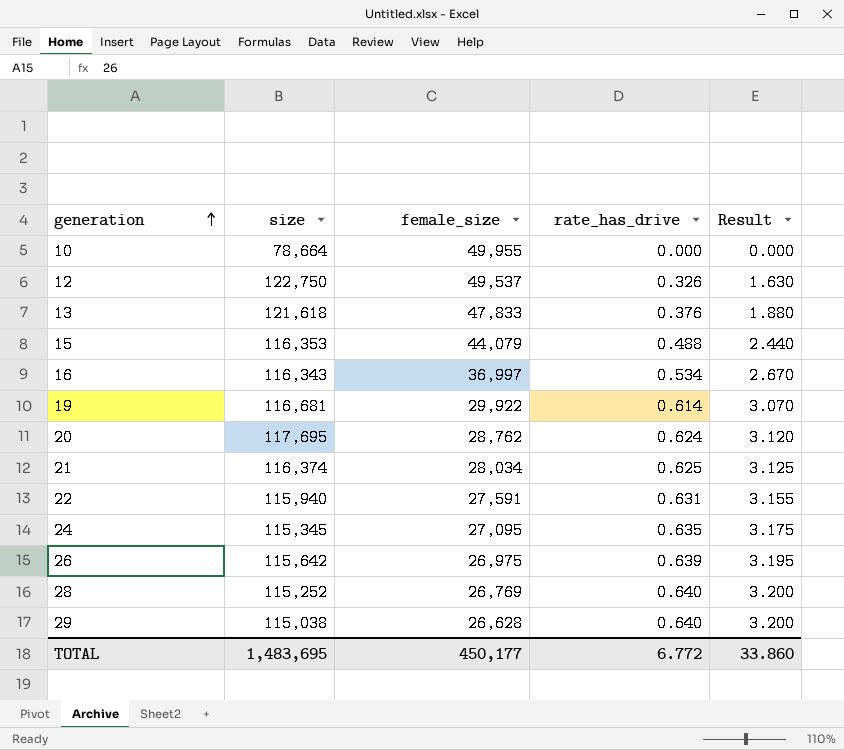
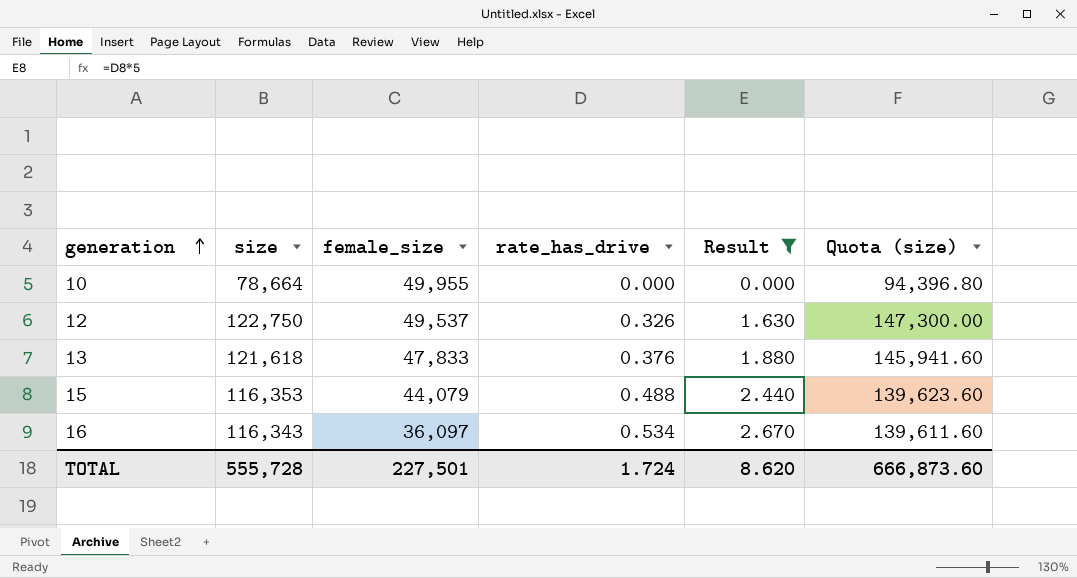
filter: none -> Result <= 2.670
column Quota (size) | formula: none -> [size] * 1.2
16 | female_size: 36,997 -> 36,097
TOTAL | size: 1,483,695 -> 555,728
TOTAL | female_size: 450,177 -> 227,501
TOTAL | rate_has_drive: 6.772 -> 1.724
TOTAL | Result: 33.860 -> 8.620

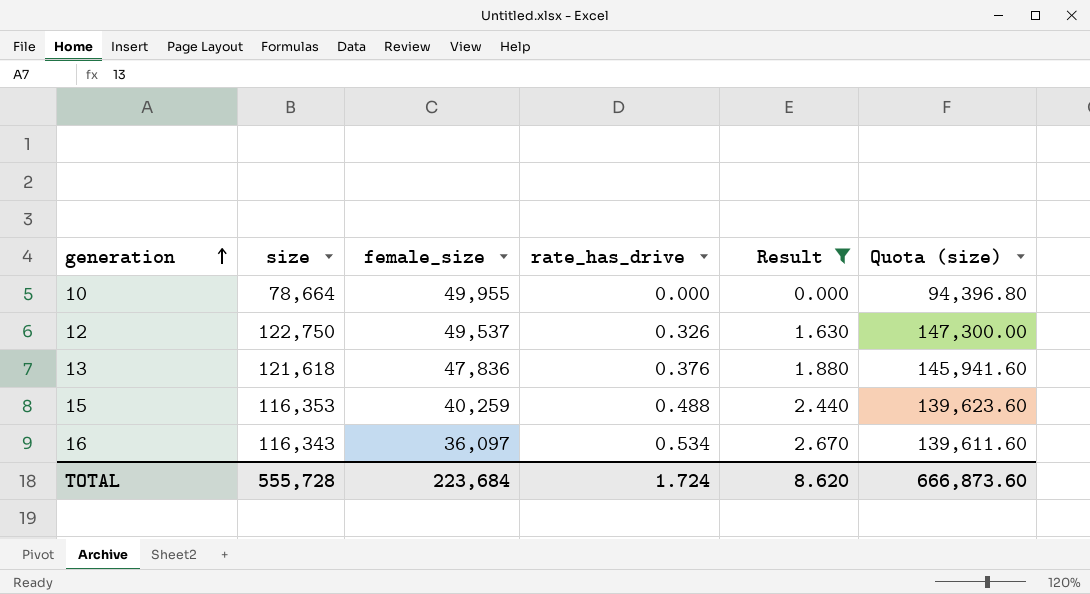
13 | female_size: 47,833 -> 47,836
15 | female_size: 44,079 -> 40,259
TOTAL | female_size: 227,501 -> 223,684

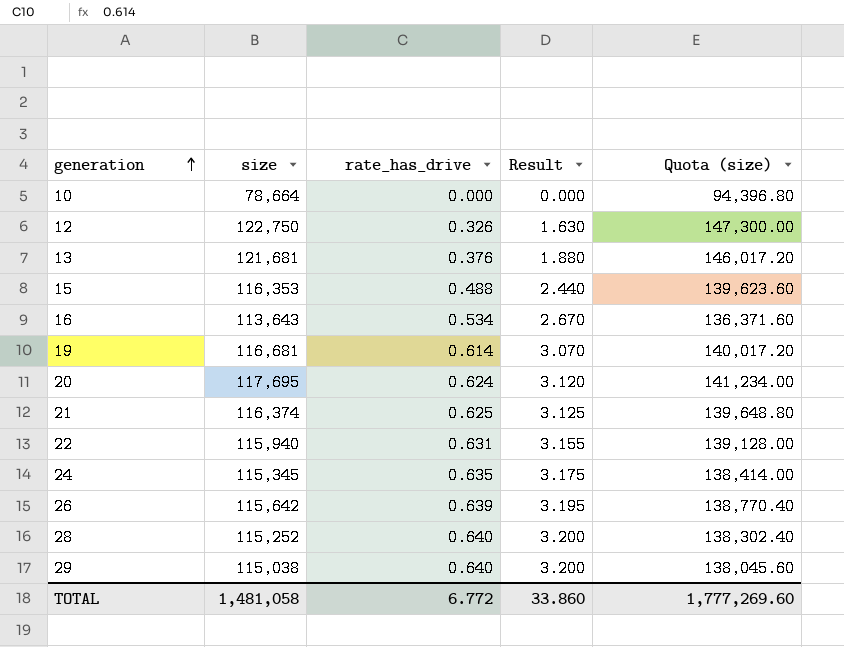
filter: Result <= 2.670 -> none
column female_size | position: 3 -> none
13 | size: 121,618 -> 121,681
13 | Quota (size): 145,941.60 -> 146,017.20
16 | size: 116,343 -> 113,643
16 | Quota (size): 139,611.60 -> 136,371.60
TOTAL | size: 555,728 -> 1,481,058
TOTAL | rate_has_drive: 1.724 -> 6.772
TOTAL | Result: 8.620 -> 33.860
TOTAL | Quota (size): 666,873.60 -> 1,777,269.60

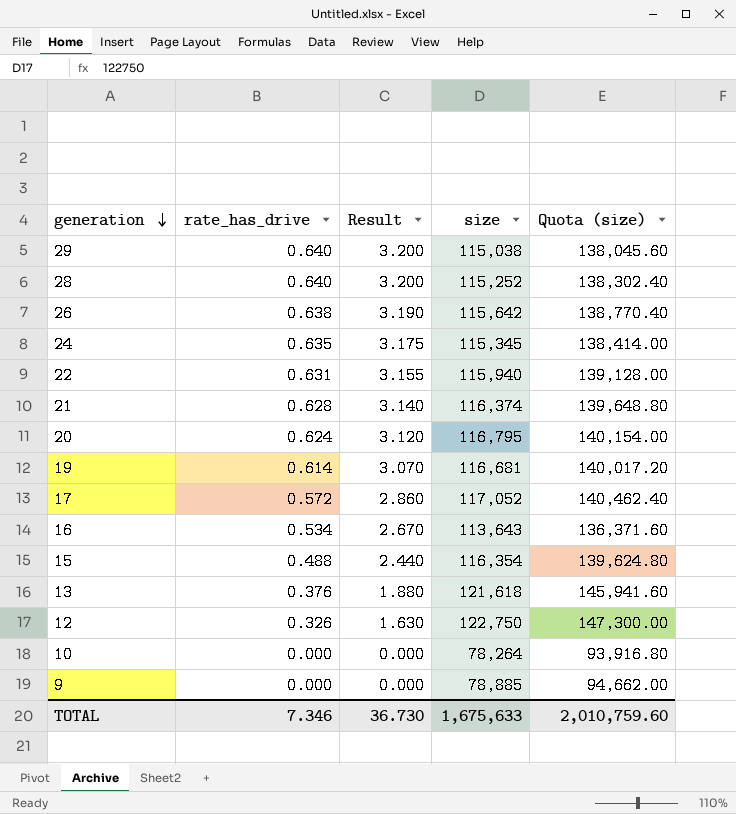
row order: generation ascending -> generation descending
column size | position: 2 -> 4
26 | rate_has_drive: 0.639 -> 0.638
26 | Result: 3.195 -> 3.190
21 | rate_has_drive: 0.625 -> 0.628
21 | Result: 3.125 -> 3.140
20 | size: 117,695 -> 116,795
20 | Quota (size): 141,234.00 -> 140,154.00
row 17: none -> 0.572 | 2.860 | 117,052 | 140,462.40
15 | size: 116,353 -> 116,354
15 | Quota (size): 139,623.60 -> 139,624.80
13 | size: 121,681 -> 121,618
13 | Quota (size): 146,017.20 -> 145,941.60
10 | size: 78,664 -> 78,264
10 | Quota (size): 94,396.80 -> 93,916.80
row 9: none -> 0.000 | 0.000 | 78,885 | 94,662.00
TOTAL | rate_has_drive: 6.772 -> 7.346
TOTAL | Result: 33.860 -> 36.730
TOTAL | size: 1,481,058 -> 1,675,633
TOTAL | Quota (size): 1,777,269.60 -> 2,010,759.60

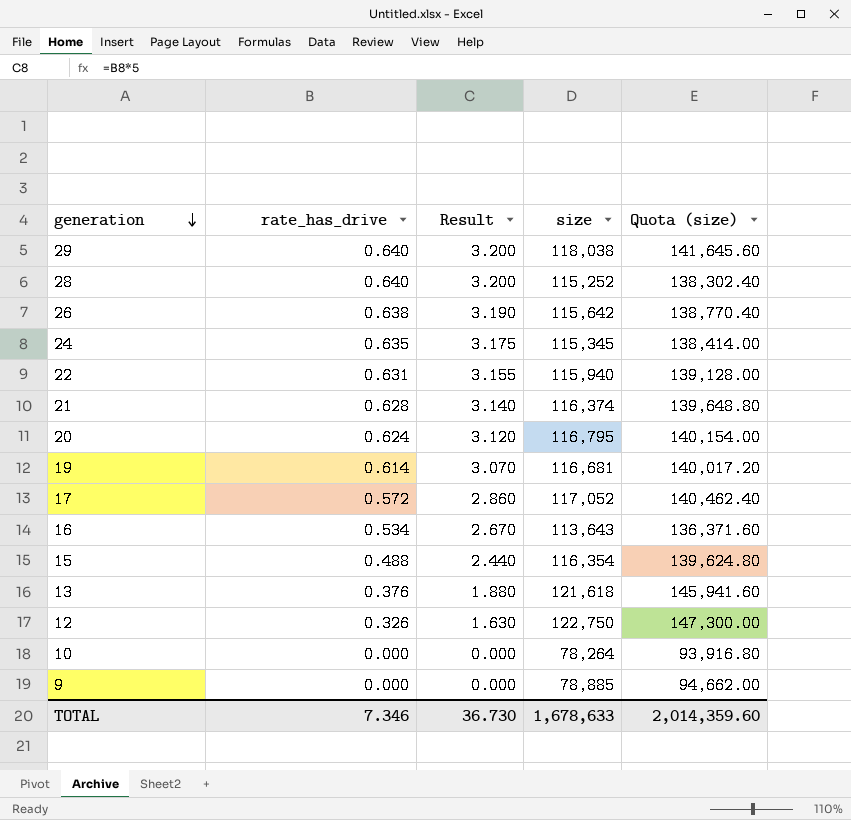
29 | size: 115,038 -> 118,038
29 | Quota (size): 138,045.60 -> 141,645.60
TOTAL | size: 1,675,633 -> 1,678,633
TOTAL | Quota (size): 2,010,759.60 -> 2,014,359.60

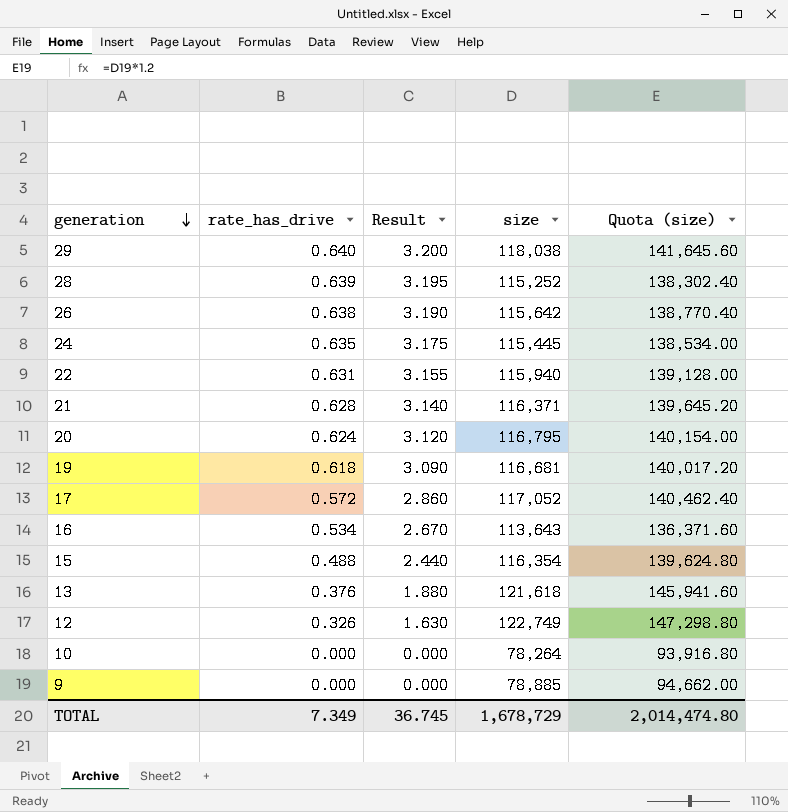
28 | rate_has_drive: 0.640 -> 0.639
28 | Result: 3.200 -> 3.195
24 | size: 115,345 -> 115,445
24 | Quota (size): 138,414.00 -> 138,534.00
21 | size: 116,374 -> 116,371
21 | Quota (size): 139,648.80 -> 139,645.20
19 | rate_has_drive: 0.614 -> 0.618
19 | Result: 3.070 -> 3.090
12 | size: 122,750 -> 122,749
12 | Quota (size): 147,300.00 -> 147,298.80
TOTAL | rate_has_drive: 7.346 -> 7.349
TOTAL | Result: 36.730 -> 36.745
TOTAL | size: 1,678,633 -> 1,678,729
TOTAL | Quota (size): 2,014,359.60 -> 2,014,474.80

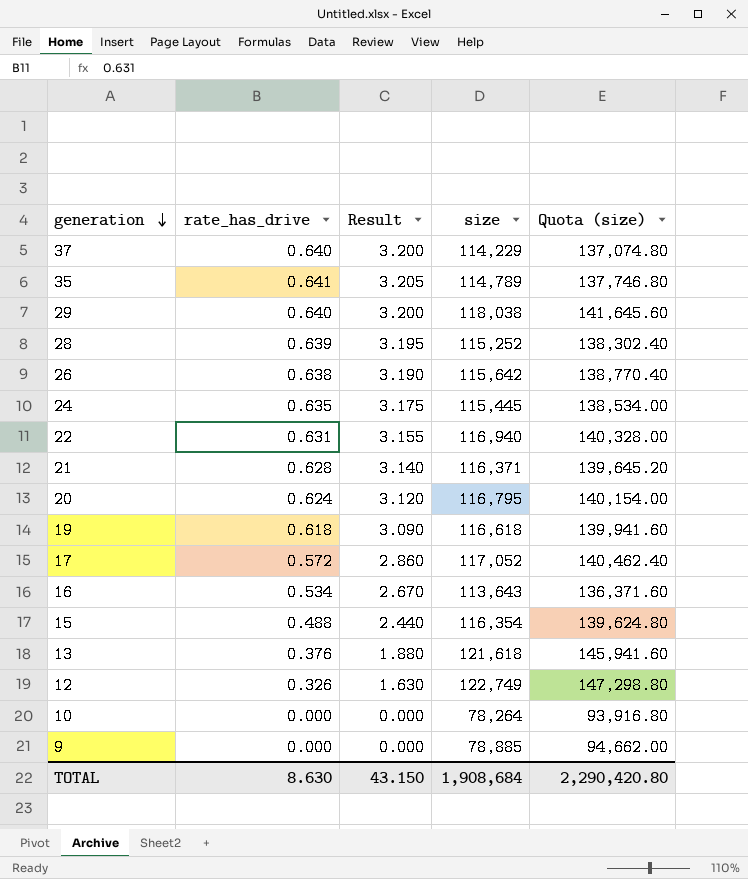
row 37: none -> 0.640 | 3.200 | 114,229 | 137,074.80
row 35: none -> 0.641 | 3.205 | 114,789 | 137,746.80
22 | size: 115,940 -> 116,940
22 | Quota (size): 139,128.00 -> 140,328.00
19 | size: 116,681 -> 116,618
19 | Quota (size): 140,017.20 -> 139,941.60
TOTAL | rate_has_drive: 7.349 -> 8.630
TOTAL | Result: 36.745 -> 43.150
TOTAL | size: 1,678,729 -> 1,908,684
TOTAL | Quota (size): 2,014,474.80 -> 2,290,420.80

